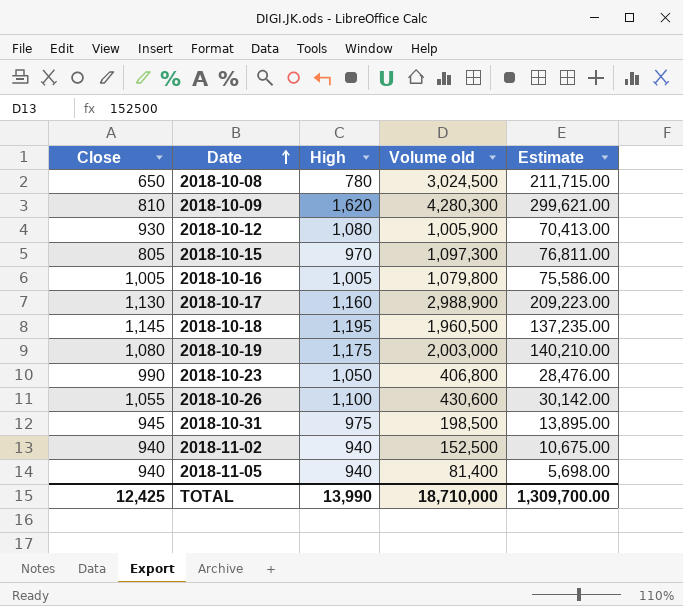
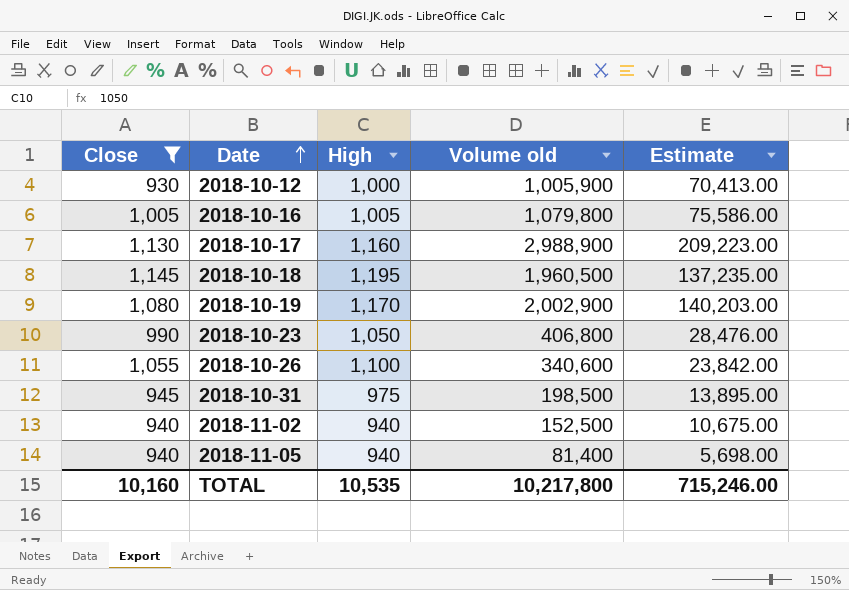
filter: none -> Close >= 930
2018-10-12 | High: 1,080 -> 1,000
2018-10-19 | High: 1,175 -> 1,170
2018-10-19 | Volume old: 2,003,000 -> 2,002,900
2018-10-19 | Estimate: 140,210.00 -> 140,203.00
2018-10-26 | Volume old: 430,600 -> 340,600
2018-10-26 | Estimate: 30,142.00 -> 23,842.00
TOTAL | Close: 12,425 -> 10,160
TOTAL | High: 13,990 -> 10,535
TOTAL | Volume old: 18,710,000 -> 10,217,800
TOTAL | Estimate: 1,309,700.00 -> 715,246.00

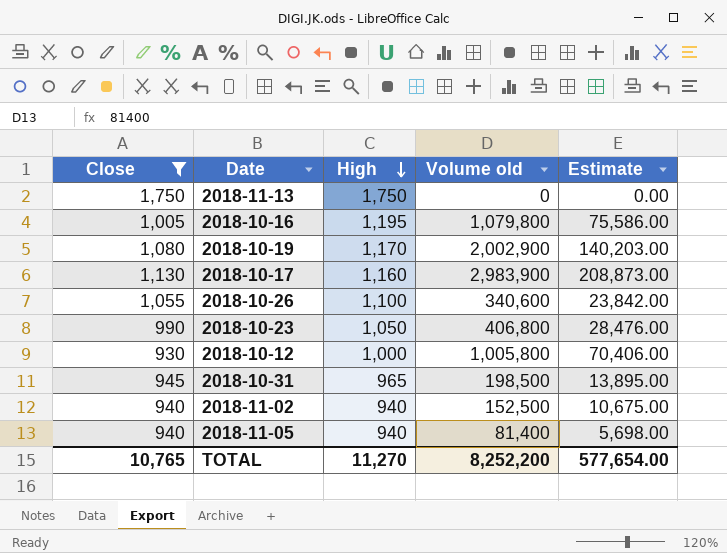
row order: Date ascending -> High descending
row 2018-10-18: 1,145 | 1,195 | 1,960,500 | 137,235.00 -> none
row 2018-11-13: none -> 1,750 | 1,750 | 0 | 0.00
2018-10-16 | High: 1,005 -> 1,195
2018-10-17 | Volume old: 2,988,900 -> 2,983,900
2018-10-17 | Estimate: 209,223.00 -> 208,873.00
2018-10-12 | Volume old: 1,005,900 -> 1,005,800
2018-10-12 | Estimate: 70,413.00 -> 70,406.00
2018-10-31 | High: 975 -> 965
TOTAL | Close: 10,160 -> 10,765
TOTAL | High: 10,535 -> 11,270
TOTAL | Volume old: 10,217,800 -> 8,252,200
TOTAL | Estimate: 715,246.00 -> 577,654.00

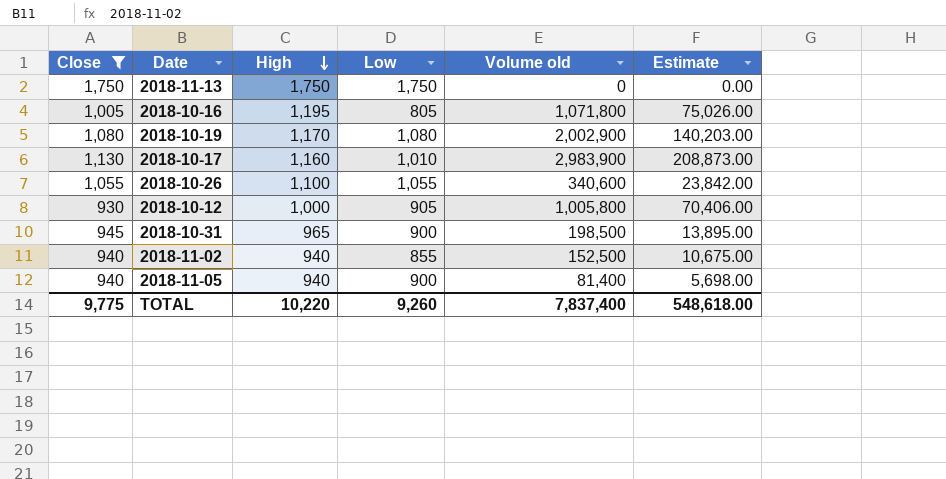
column Low | position: none -> 4
row 2018-10-23: 990 | 1,050 | 406,800 | 28,476.00 -> none
2018-10-16 | Volume old: 1,079,800 -> 1,071,800
2018-10-16 | Estimate: 75,586.00 -> 75,026.00
TOTAL | Close: 10,765 -> 9,775
TOTAL | High: 11,270 -> 10,220
TOTAL | Volume old: 8,252,200 -> 7,837,400
TOTAL | Estimate: 577,654.00 -> 548,618.00

